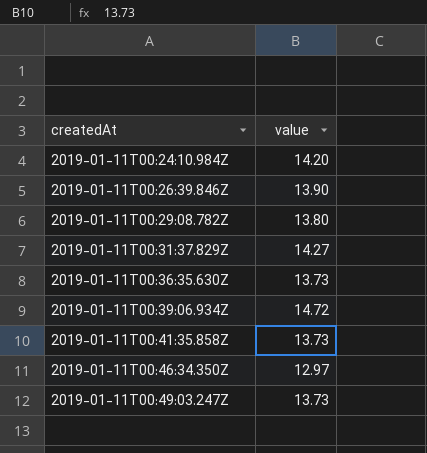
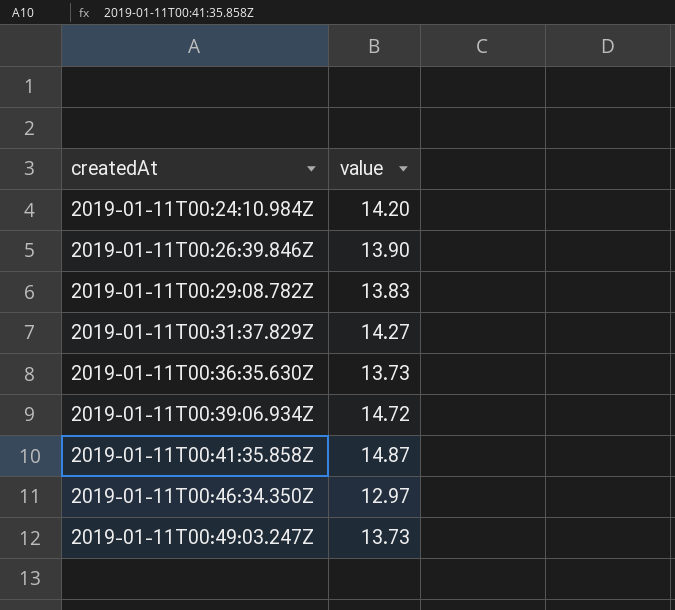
2019-01-11T00:29:08.782Z | value: 13.80 -> 13.83
2019-01-11T00:41:35.858Z | value: 13.73 -> 14.87

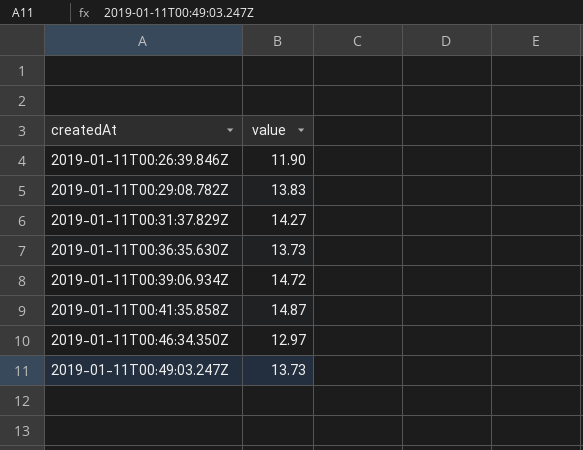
row 2019-01-11T00:24:10.984Z: 14.20 -> none
2019-01-11T00:26:39.846Z | value: 13.90 -> 11.90

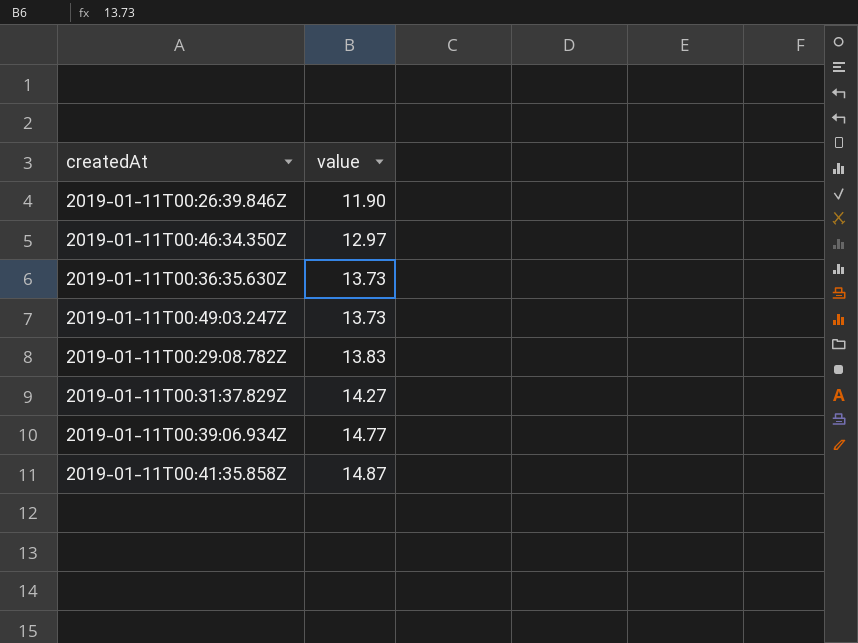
row order: createdAt ascending -> value ascending
2019-01-11T00:39:06.934Z | value: 14.72 -> 14.77

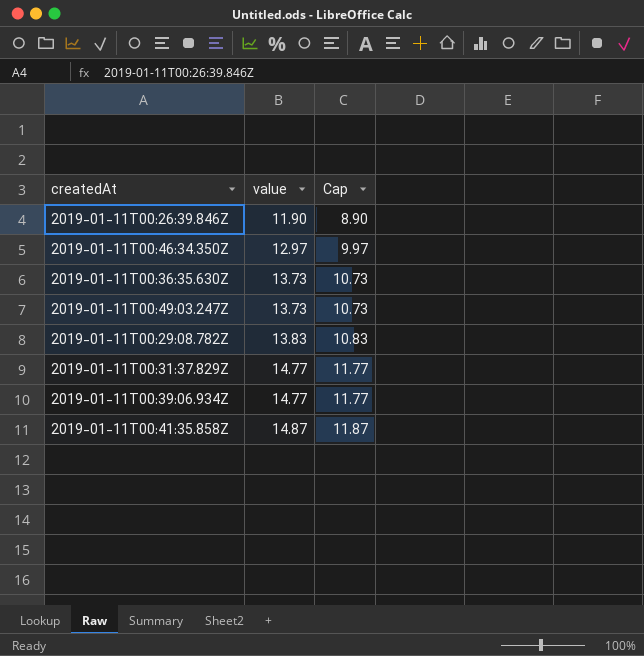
column Cap | formula: none -> [value] - 3
2019-01-11T00:31:37.829Z | value: 14.27 -> 14.77

